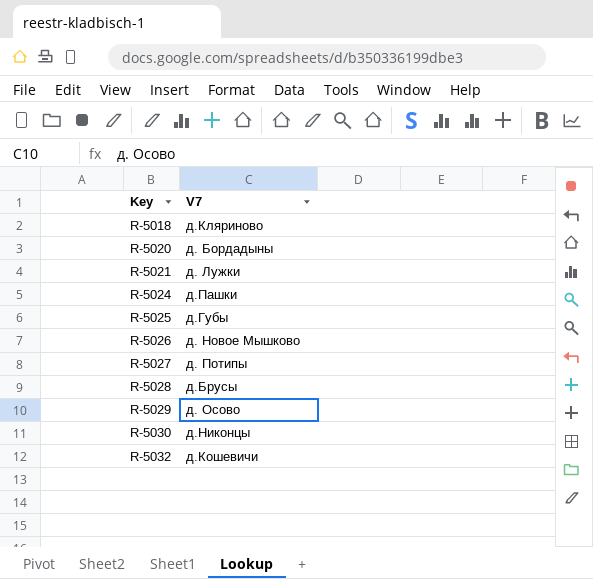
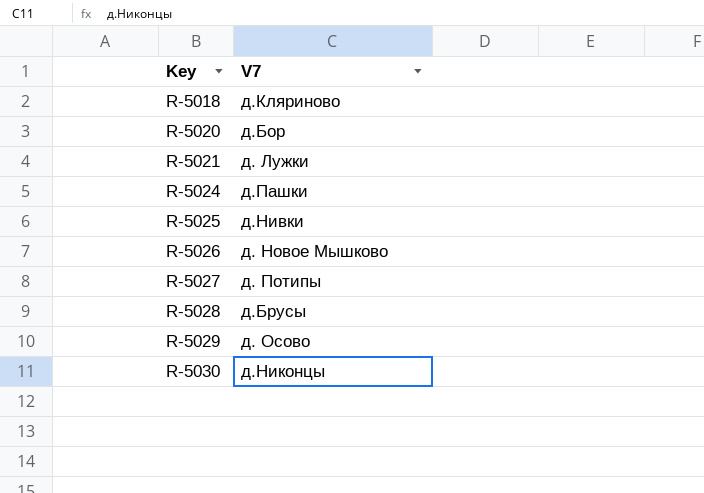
row R-5032: д.Кошевичи -> none
R-5020 | V7: д. Бордадыны -> д.Бор
R-5025 | V7: д.Губы -> д.Нивки

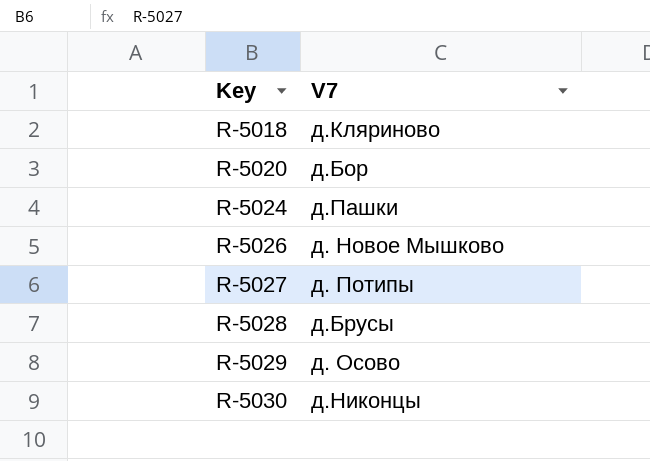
row R-5021: д. Лужки -> none
row R-5025: д.Нивки -> none

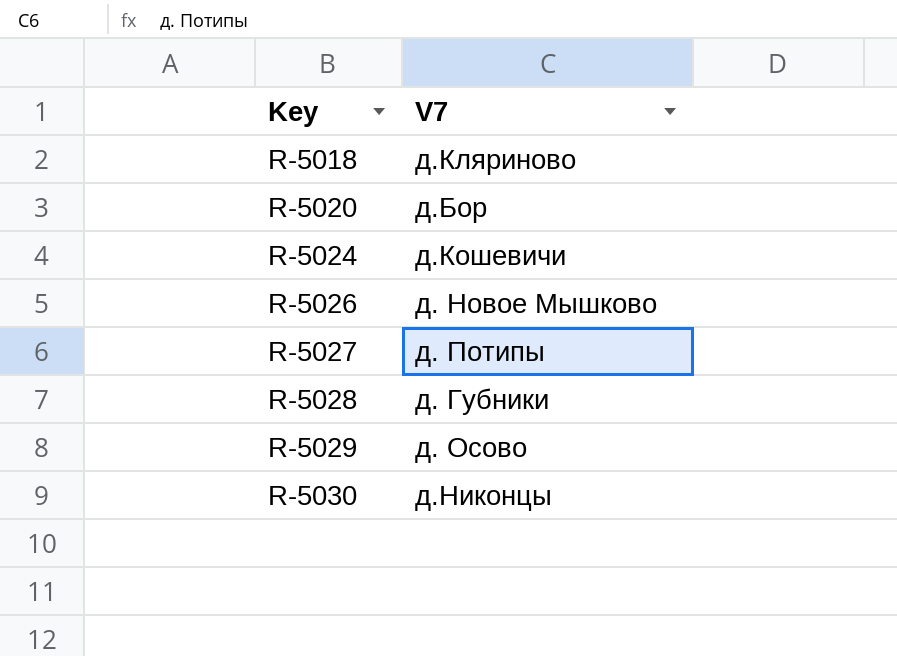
R-5024 | V7: д.Пашки -> д.Кошевичи
R-5028 | V7: д.Брусы -> д. Губники

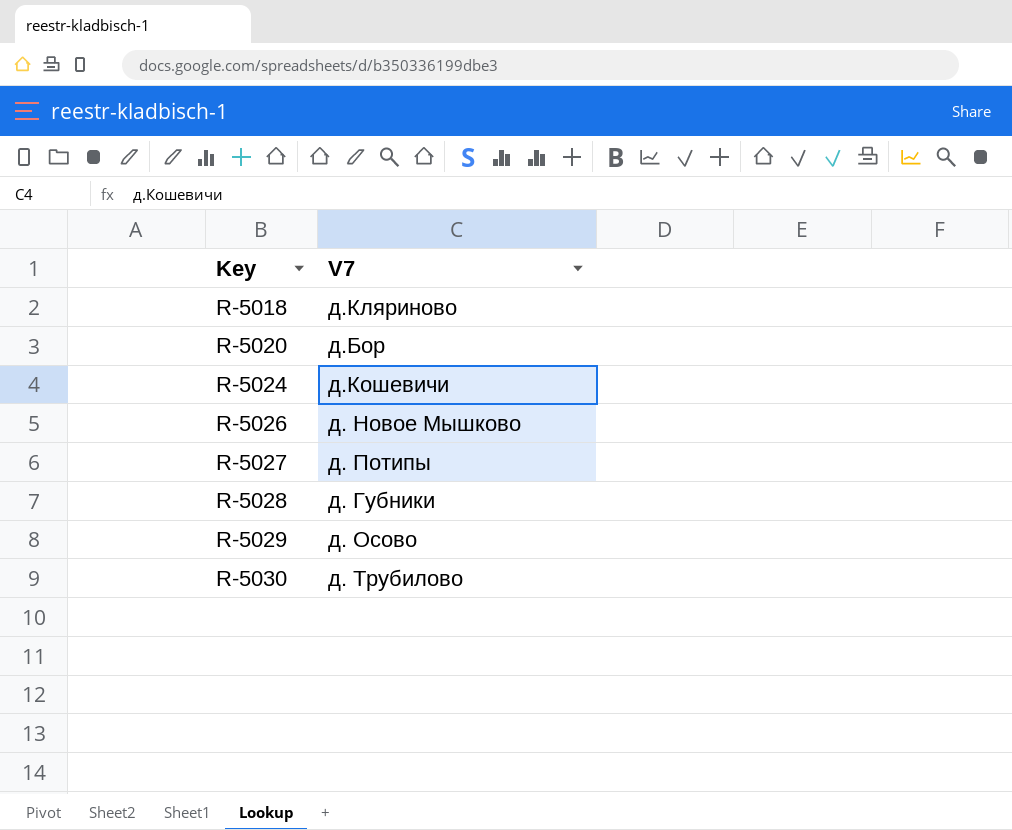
R-5030 | V7: д.Никонцы -> д. Трубилово

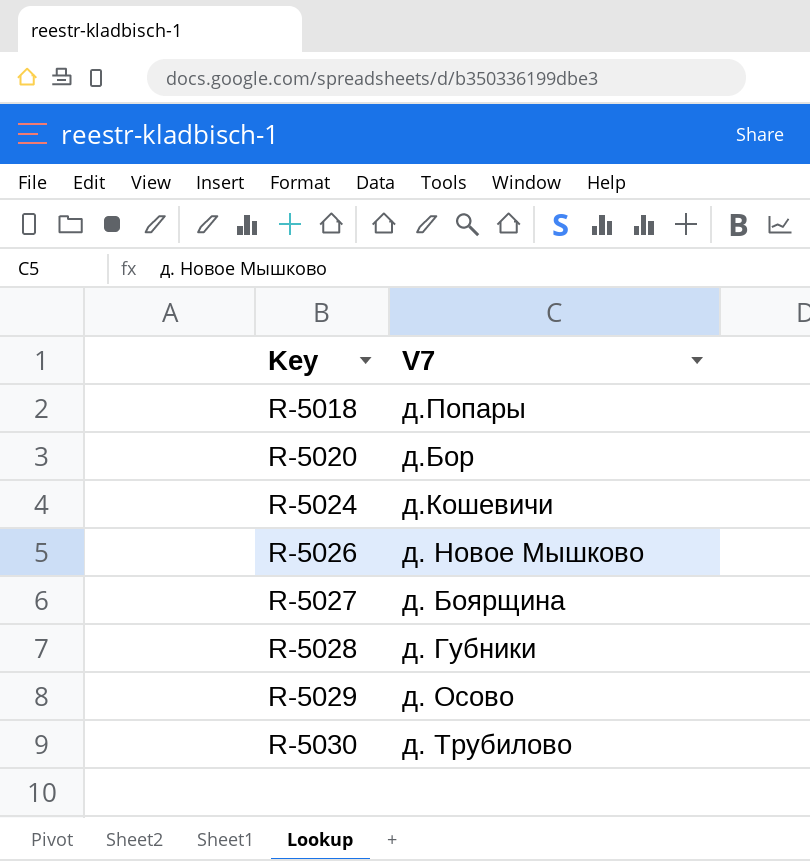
R-5018 | V7: д.Кляриново -> д.Попары
R-5027 | V7: д. Потипы -> д. Боярщина

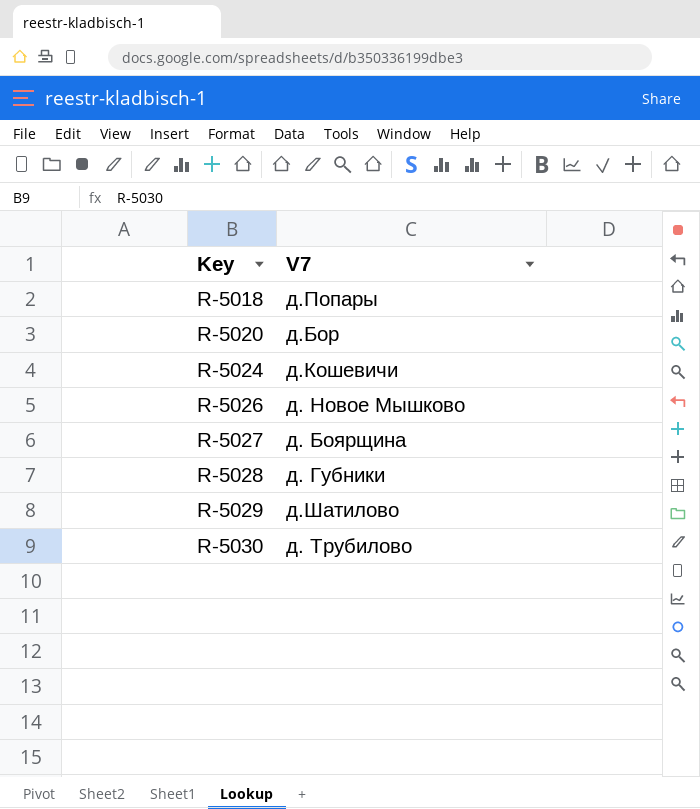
R-5029 | V7: д. Осово -> д.Шатилово

